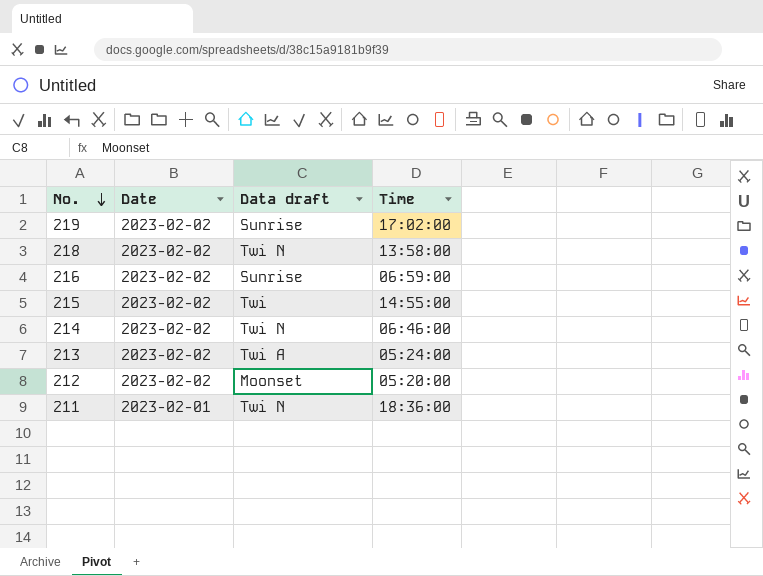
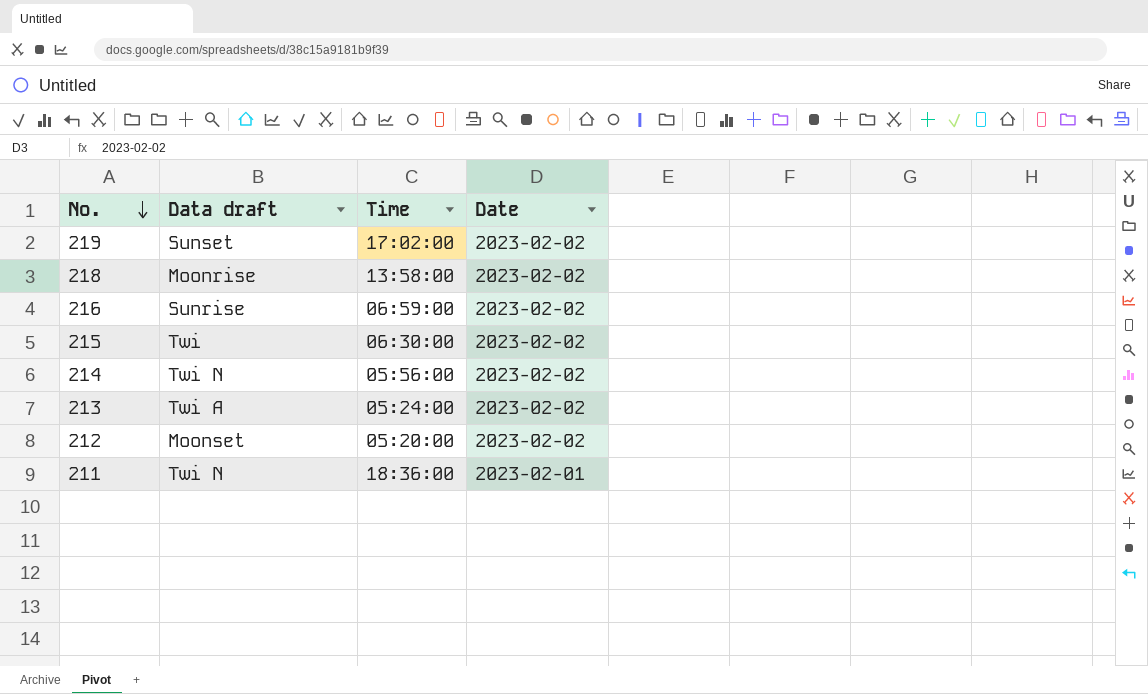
column Date | position: 2 -> 4
219 | Data draft: Sunrise -> Sunset
218 | Data draft: Twi N -> Moonrise
215 | Time: 14:55:00 -> 06:30:00
214 | Time: 06:46:00 -> 05:56:00

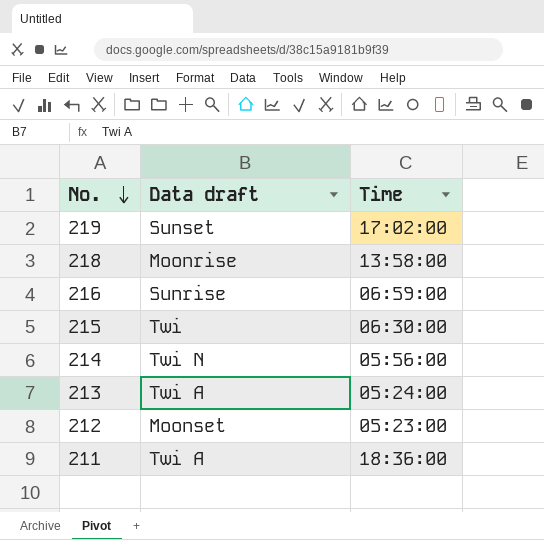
column Date | position: 4 -> none
212 | Time: 05:20:00 -> 05:23:00
211 | Data draft: Twi N -> Twi A

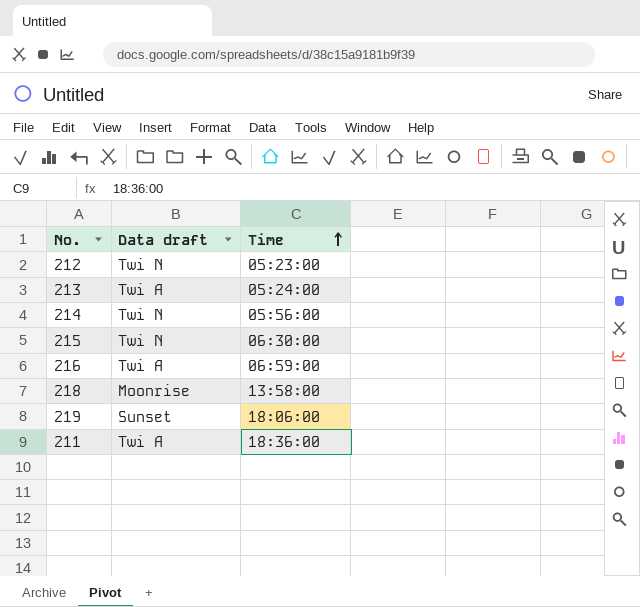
row order: No. descending -> Time ascending
212 | Data draft: Moonset -> Twi N
215 | Data draft: Twi -> Twi N
216 | Data draft: Sunrise -> Twi A
219 | Time: 17:02:00 -> 18:06:00

